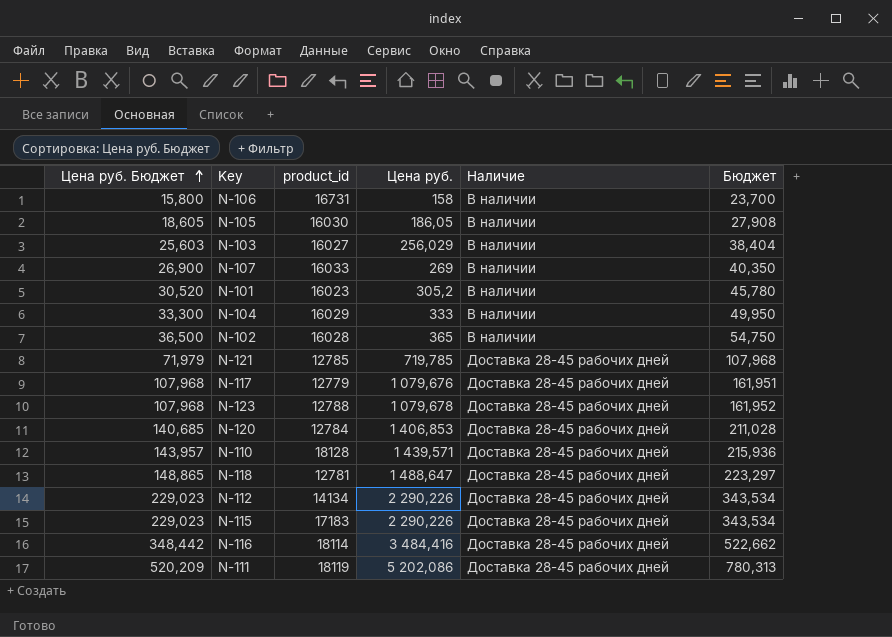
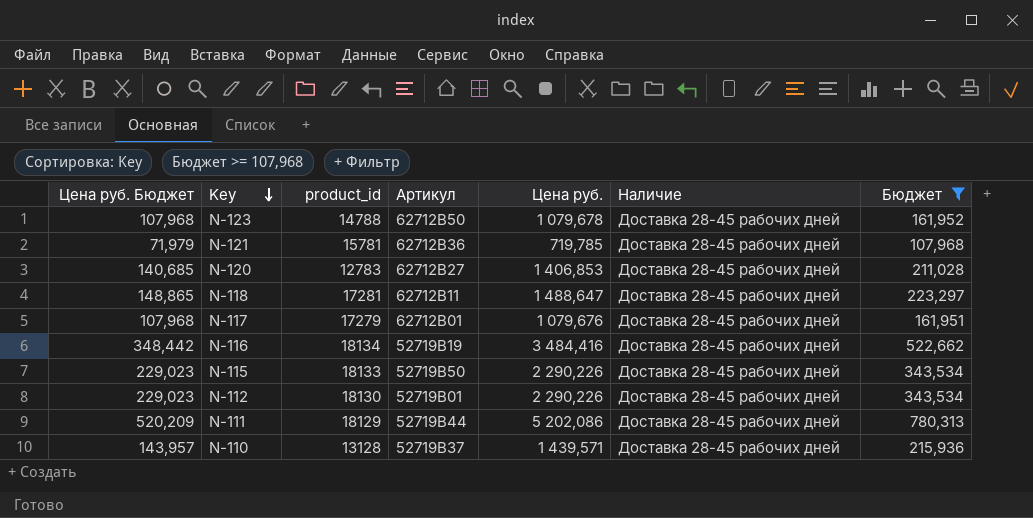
filter: none -> Бюджет >= 107,968
row order: Цена руб. Бюджет ascending -> Key descending
column Артикул | position: none -> 4
N-123 | product_id: 12788 -> 14788
N-121 | product_id: 12785 -> 15781
N-120 | product_id: 12784 -> 12783
N-118 | product_id: 12781 -> 17281
N-117 | product_id: 12779 -> 17279
N-116 | product_id: 18114 -> 18134
N-115 | product_id: 17183 -> 18133
N-112 | product_id: 14134 -> 18130
N-111 | product_id: 18119 -> 18129
N-110 | product_id: 18128 -> 13128

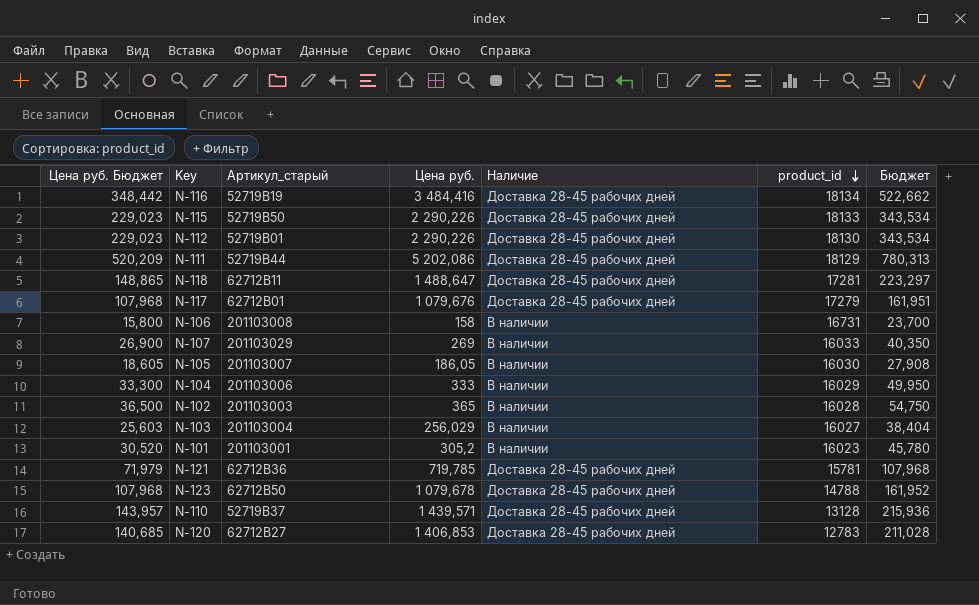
filter: Бюджет >= 107,968 -> none
row order: Key descending -> product_id descending
column name: Артикул -> Артикул_старый
column product_id | position: 3 -> 6

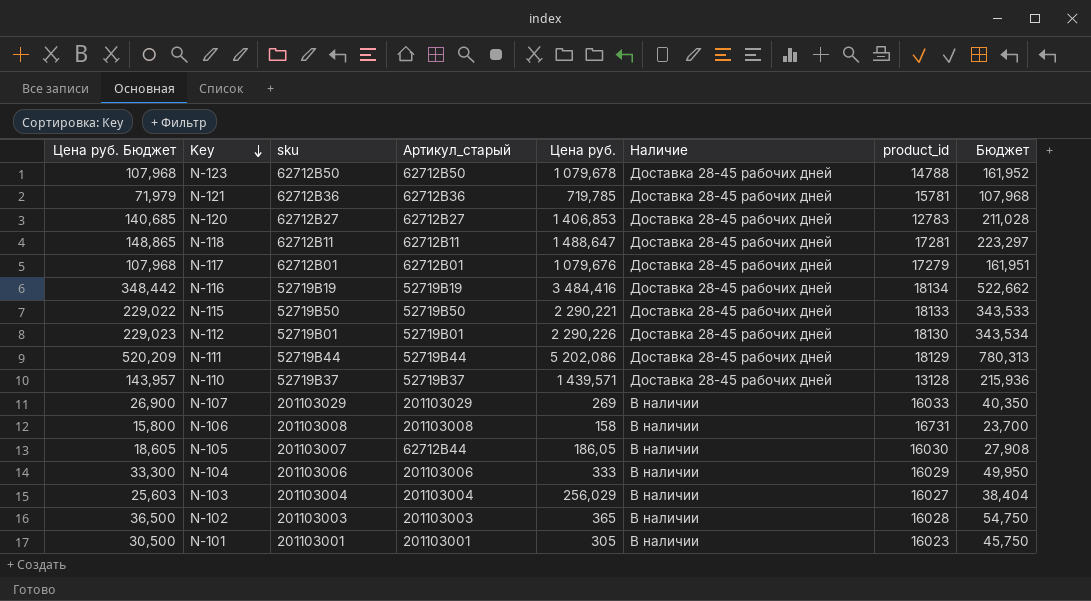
row order: product_id descending -> Key descending
column sku | position: none -> 3
N-115 | Цена руб. Бюджет: 229,023 -> 229,022
N-115 | Цена руб.: 2 290,226 -> 2 290,221
N-115 | Бюджет: 343,534 -> 343,533
N-105 | Артикул_старый: 201103007 -> 62712B44
N-101 | Цена руб. Бюджет: 30,520 -> 30,500
N-101 | Цена руб.: 305,2 -> 305
N-101 | Бюджет: 45,780 -> 45,750

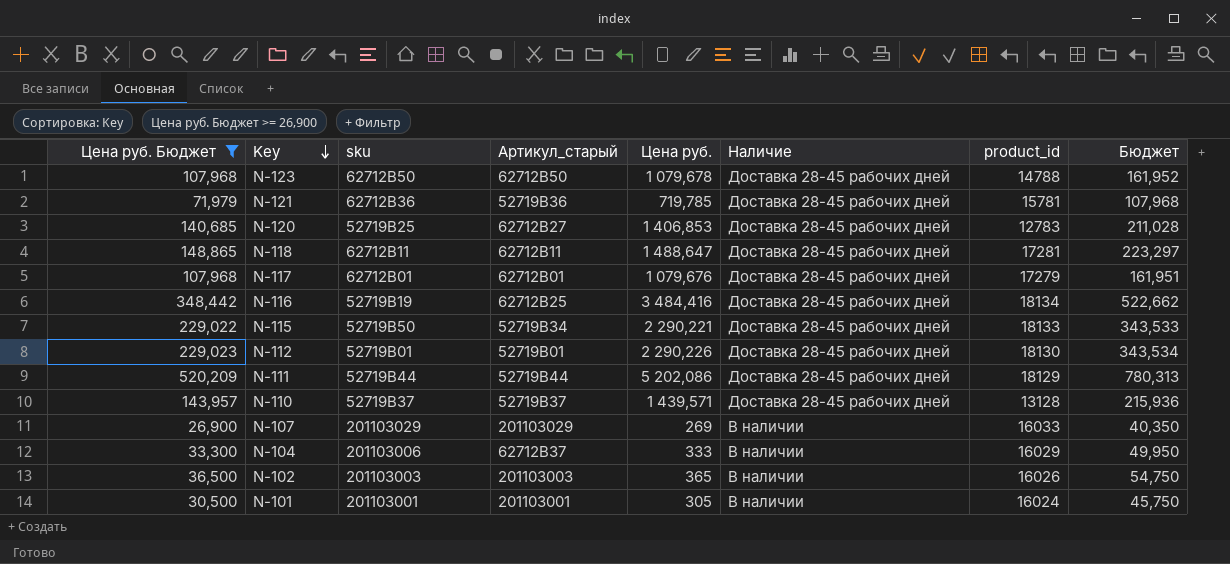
filter: none -> Цена руб. Бюджет >= 26,900
N-121 | Артикул_старый: 62712B36 -> 52719B36
N-120 | sku: 62712B27 -> 52719B25
N-116 | Артикул_старый: 52719B19 -> 62712B25
N-115 | Артикул_старый: 52719B50 -> 52719B34
N-104 | Артикул_старый: 201103006 -> 62712B37
N-102 | product_id: 16028 -> 16026
N-101 | product_id: 16023 -> 16024

